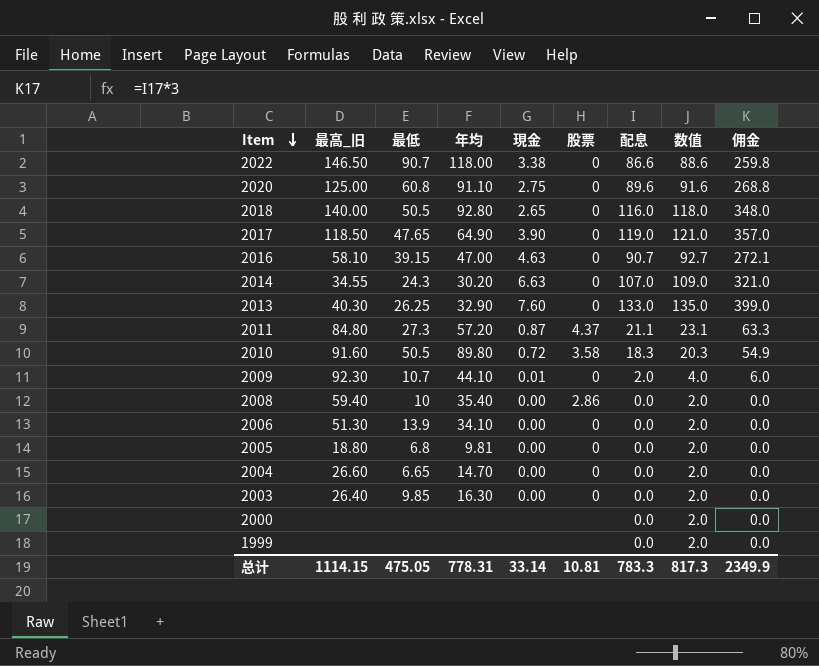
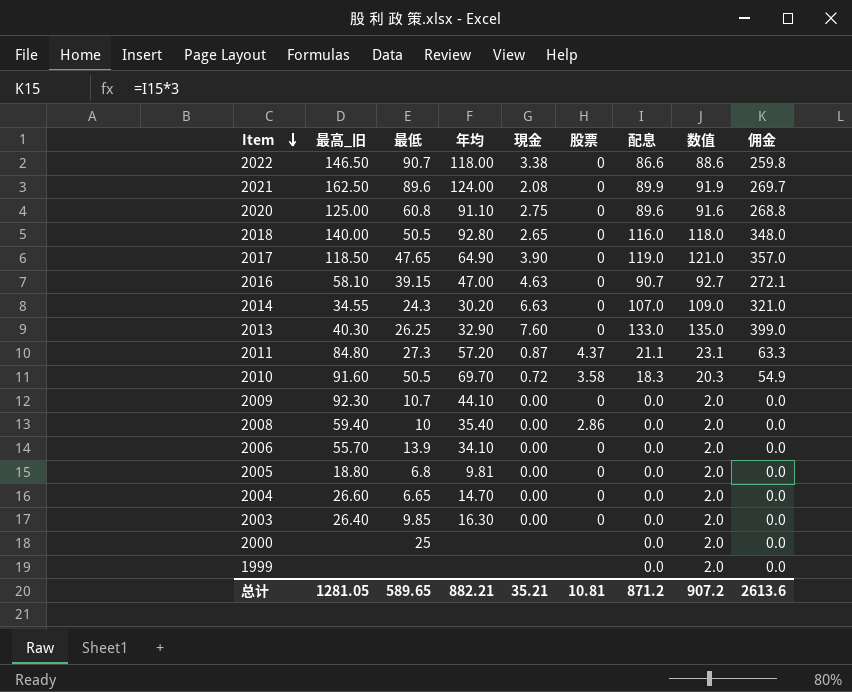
row 2021: none -> 162.50 | 89.6 | 124.00 | 2.08 | 0 | 89.9 | 91.9 | 269.7
2010 | 年均: 89.80 -> 69.70
2009 | 現金: 0.01 -> 0.00
2009 | 配息: 2.0 -> 0.0
2009 | 数值: 4.0 -> 2.0
2009 | 佣金: 6.0 -> 0.0
2006 | 最高_旧: 51.30 -> 55.70
2000 | 最低: none -> 25
总计 | 最高_旧: 1114.15 -> 1281.05
总计 | 最低: 475.05 -> 589.65
总计 | 年均: 778.31 -> 882.21
总计 | 現金: 33.14 -> 35.21
总计 | 配息: 783.3 -> 871.2
总计 | 数值: 817.3 -> 907.2
总计 | 佣金: 2349.9 -> 2613.6

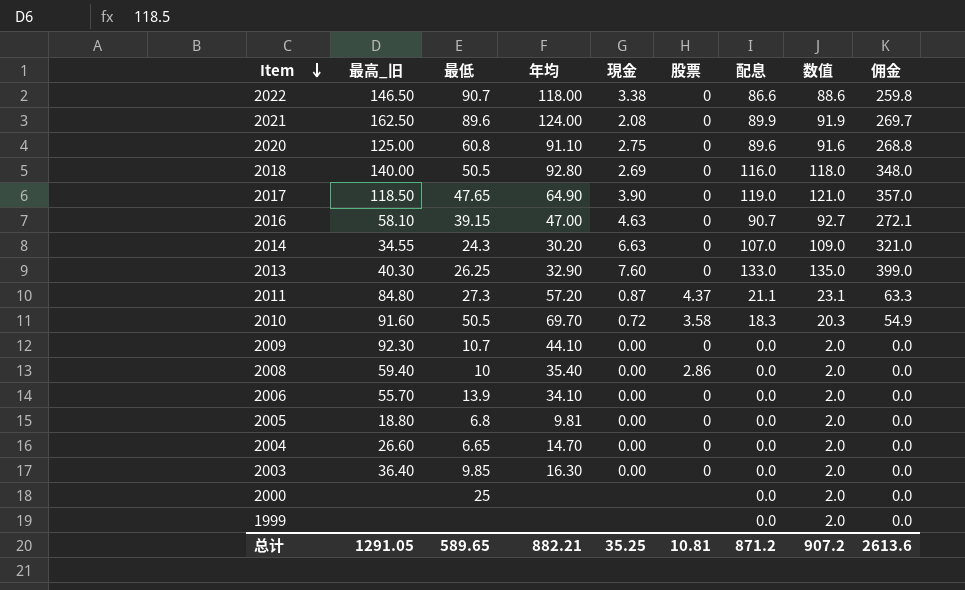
2018 | 現金: 2.65 -> 2.69
2003 | 最高_旧: 26.40 -> 36.40
总计 | 最高_旧: 1281.05 -> 1291.05
总计 | 現金: 35.21 -> 35.25

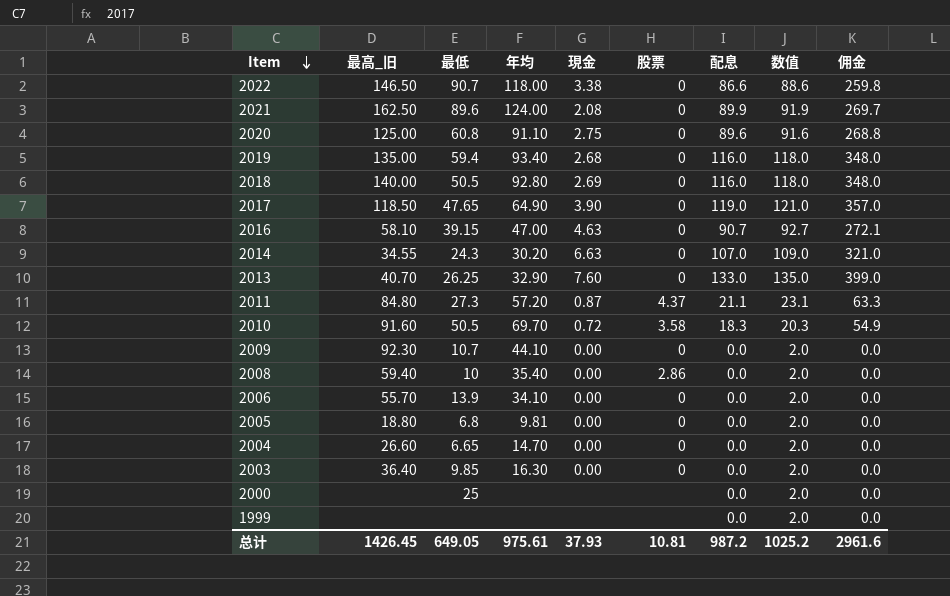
row 2019: none -> 135.00 | 59.4 | 93.40 | 2.68 | 0 | 116.0 | 118.0 | 348.0
2013 | 最高_旧: 40.30 -> 40.70
总计 | 最高_旧: 1291.05 -> 1426.45
总计 | 最低: 589.65 -> 649.05
总计 | 年均: 882.21 -> 975.61
总计 | 現金: 35.25 -> 37.93
总计 | 配息: 871.2 -> 987.2
总计 | 数值: 907.2 -> 1025.2
总计 | 佣金: 2613.6 -> 2961.6

